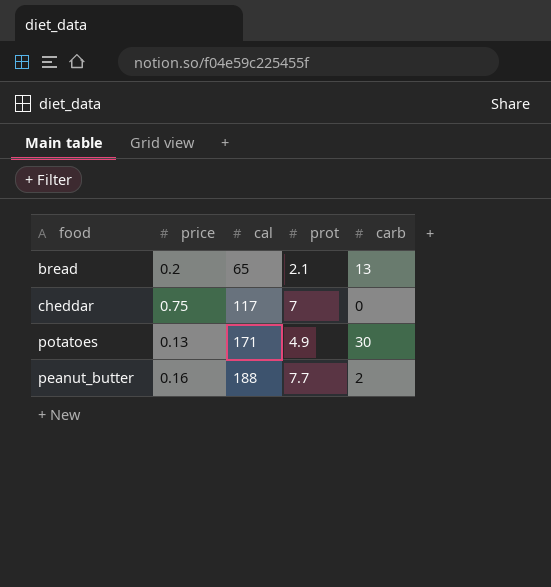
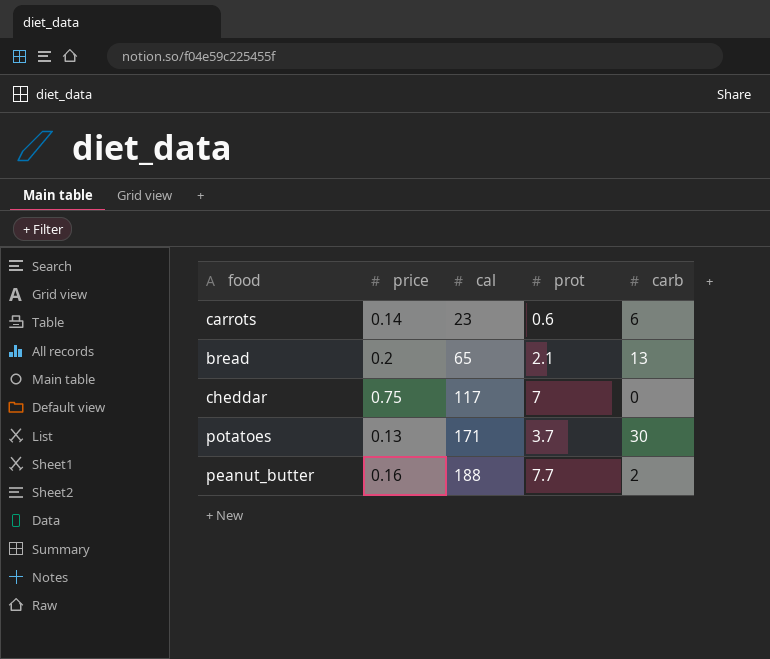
row carrots: none -> 0.14 | 23 | 0.6 | 6
potatoes | prot: 4.9 -> 3.7

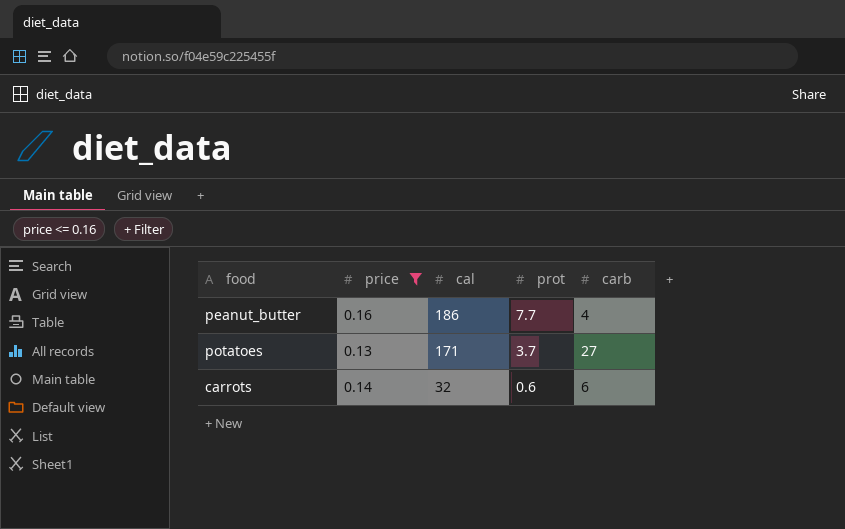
filter: none -> price <= 0.16
row order: cal ascending -> cal descending
peanut_butter | cal: 188 -> 186
peanut_butter | carb: 2 -> 4
potatoes | carb: 30 -> 27
carrots | cal: 23 -> 32

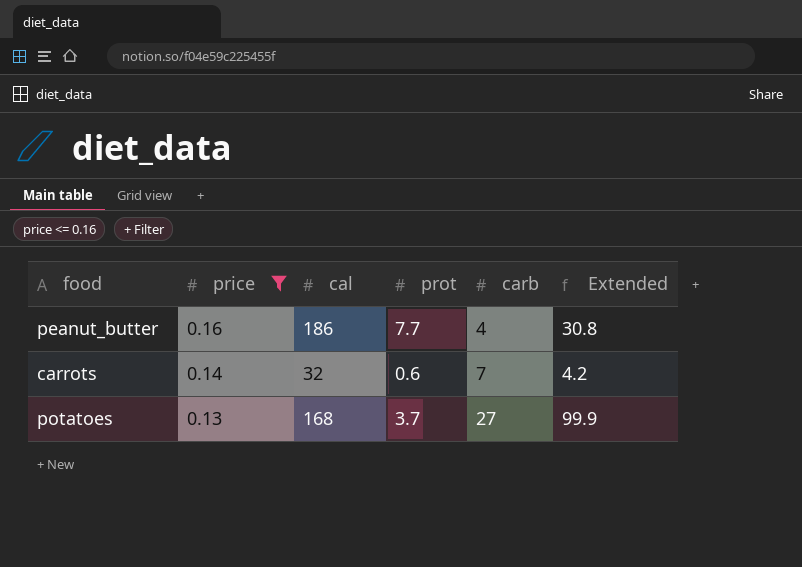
row order: cal descending -> price descending
column Extended | formula: none -> [prot] * [carb]
carrots | carb: 6 -> 7
potatoes | cal: 171 -> 168

